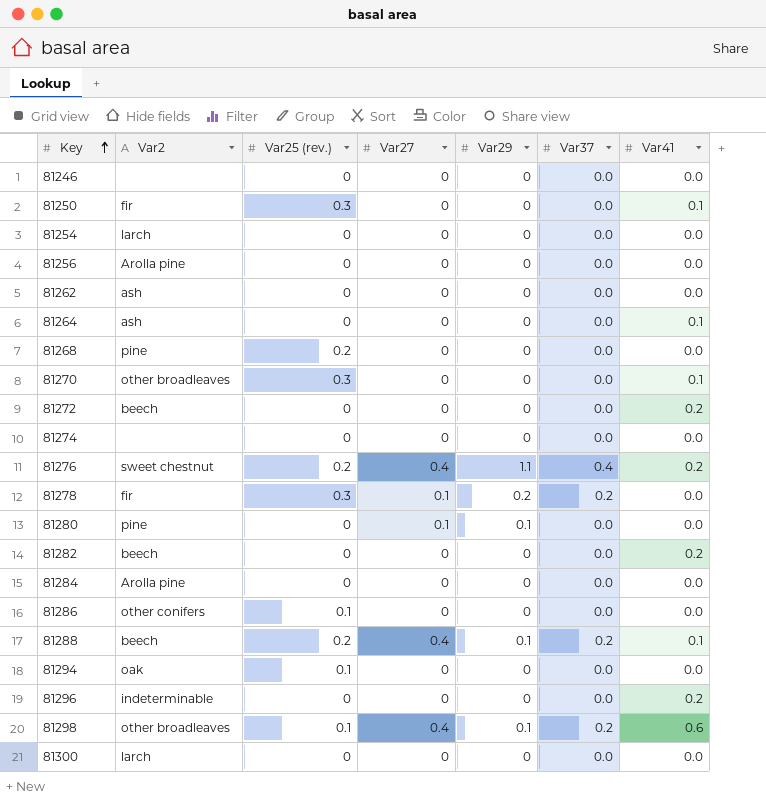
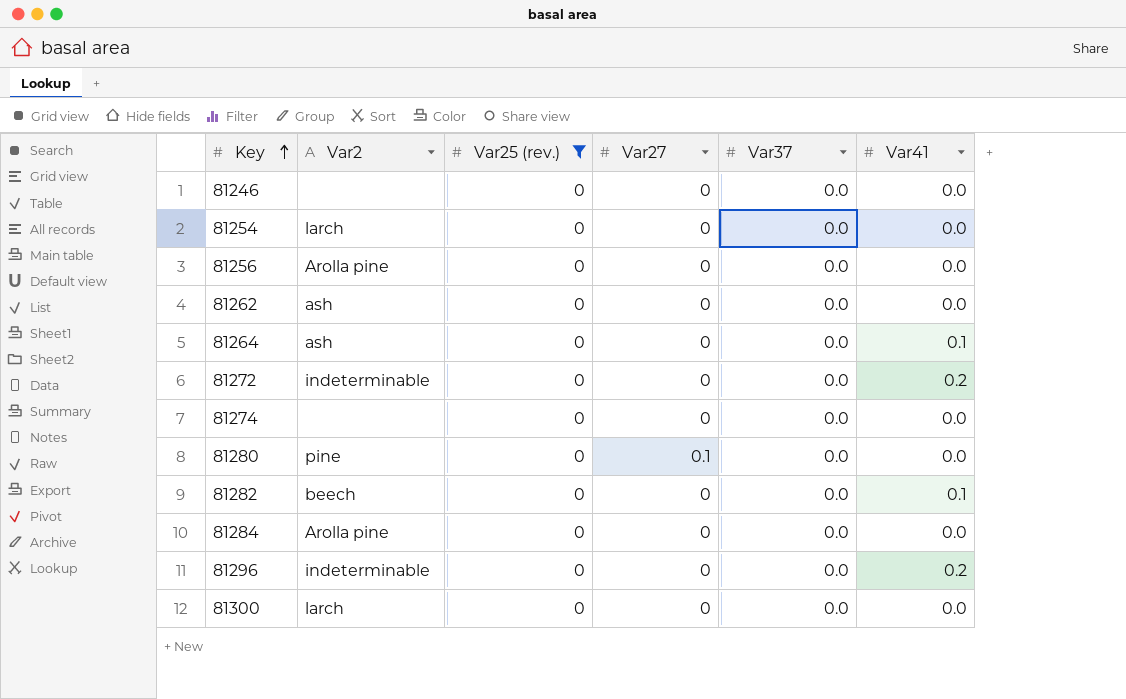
filter: none -> Var25 (rev.) = 0
column Var29 | position: 5 -> none
81272 | Var2: beech -> indeterminable
81282 | Var41: 0.2 -> 0.1

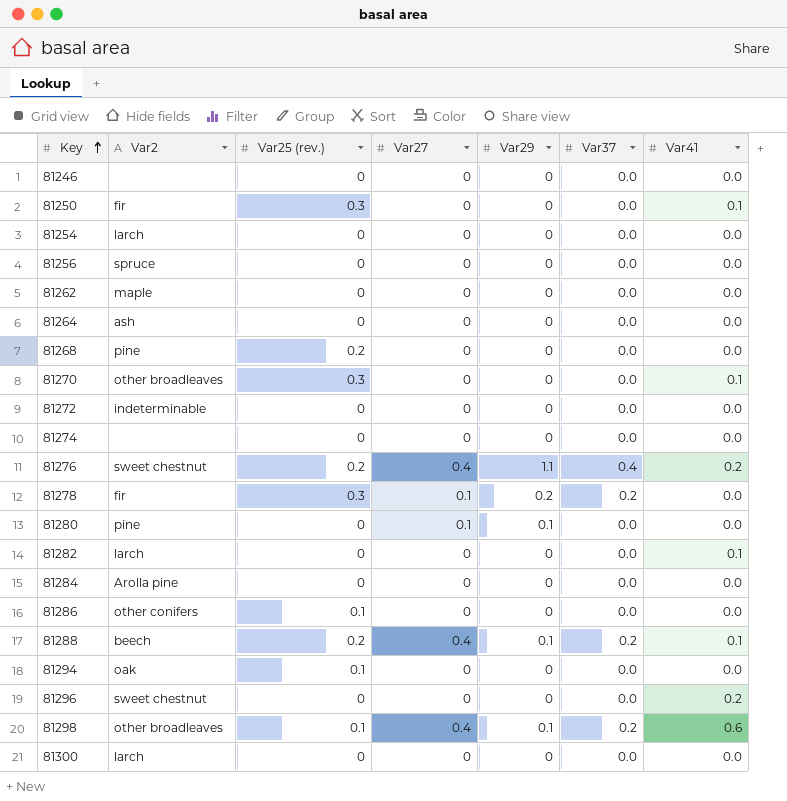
filter: Var25 (rev.) = 0 -> none
column Var29 | position: none -> 5
81256 | Var2: Arolla pine -> spruce
81262 | Var2: ash -> maple
81264 | Var41: 0.1 -> 0.0
81272 | Var41: 0.2 -> 0.0
81282 | Var2: beech -> larch
81296 | Var2: indeterminable -> sweet chestnut

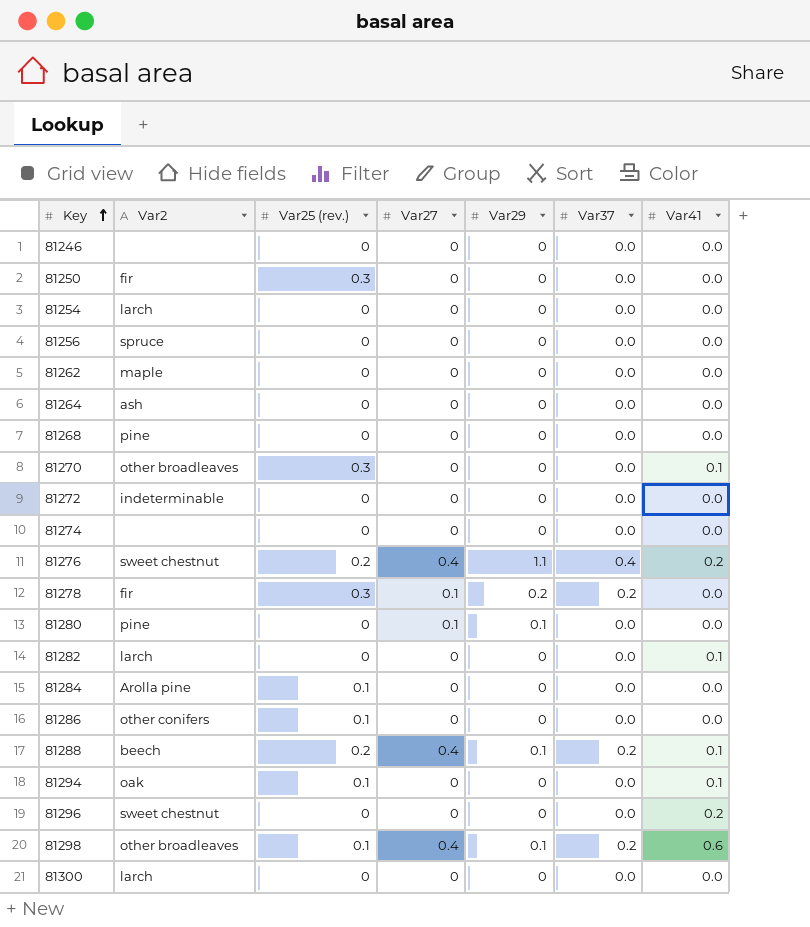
81250 | Var41: 0.1 -> 0.0
81268 | Var25 (rev.): 0.2 -> 0
81284 | Var25 (rev.): 0 -> 0.1
81294 | Var41: 0.0 -> 0.1

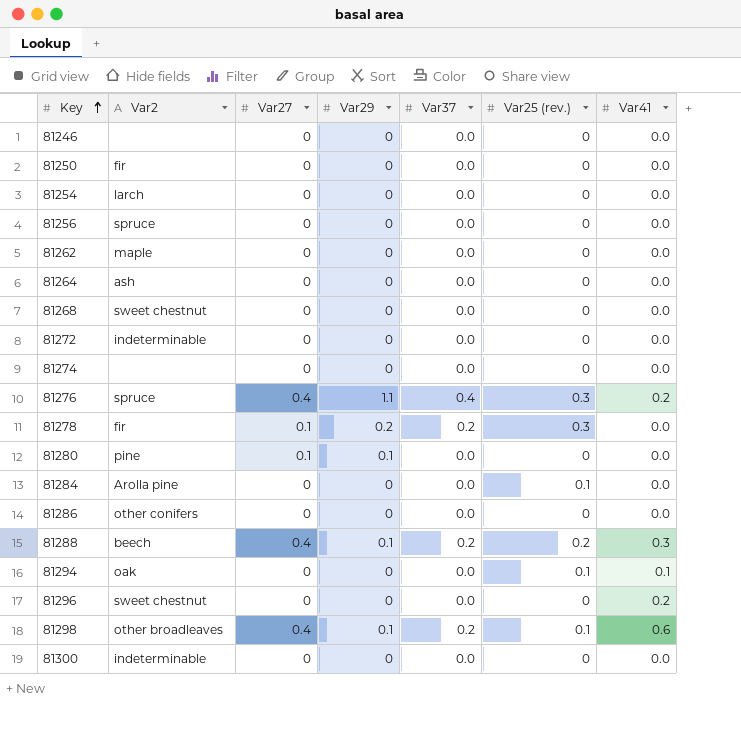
column Var25 (rev.) | position: 3 -> 6
row 81270: other broadleaves | 0.3 | 0 | 0 | 0.0 | 0.1 -> none
row 81282: larch | 0 | 0 | 0 | 0.0 | 0.1 -> none
81250 | Var25 (rev.): 0.3 -> 0
81268 | Var2: pine -> sweet chestnut
81276 | Var2: sweet chestnut -> spruce
81276 | Var25 (rev.): 0.2 -> 0.3
81286 | Var25 (rev.): 0.1 -> 0
81288 | Var41: 0.1 -> 0.3
81300 | Var2: larch -> indeterminable

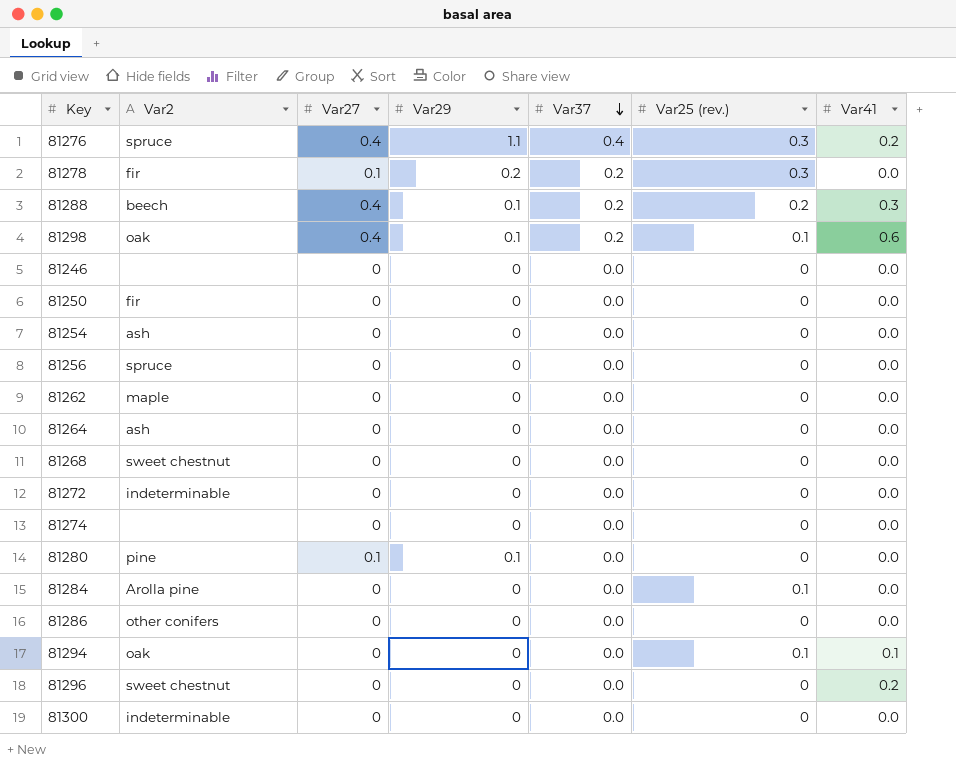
row order: Key ascending -> Var37 descending
81298 | Var2: other broadleaves -> oak
81254 | Var2: larch -> ash

